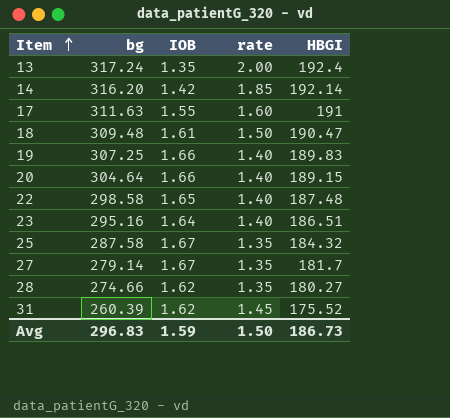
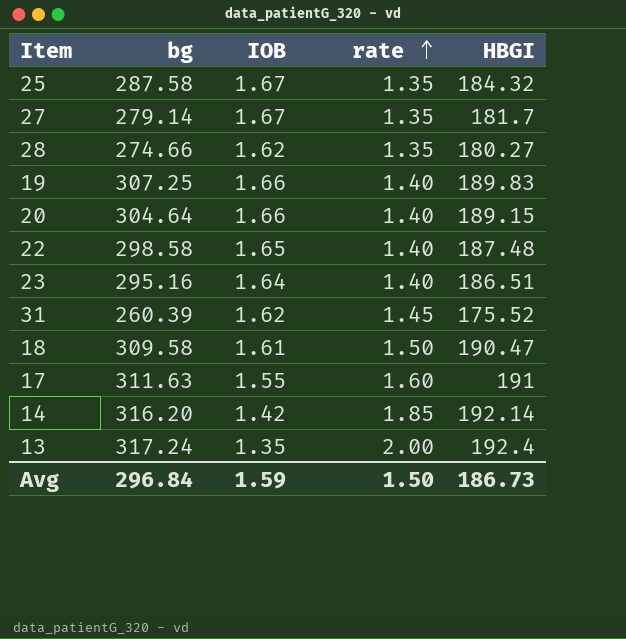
row order: Item ascending -> rate ascending
18 | bg: 309.48 -> 309.58
Avg | bg: 296.83 -> 296.84

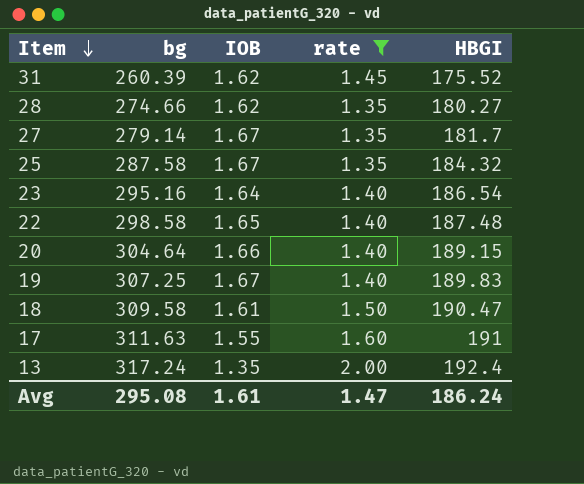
filter: none -> rate != 1.85
row order: rate ascending -> Item descending
23 | HBGI: 186.51 -> 186.54
19 | IOB: 1.66 -> 1.67
Avg | bg: 296.84 -> 295.08
Avg | IOB: 1.59 -> 1.61
Avg | rate: 1.50 -> 1.47
Avg | HBGI: 186.73 -> 186.24

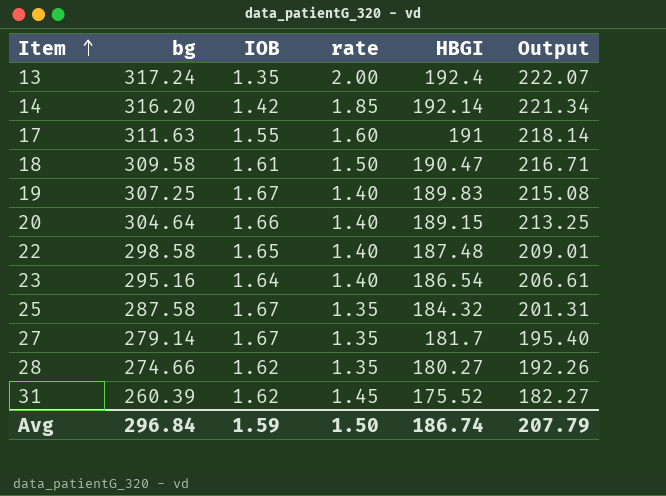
filter: rate != 1.85 -> none
row order: Item descending -> Item ascending
column Output | formula: none -> [bg] * 0.7
Avg | bg: 295.08 -> 296.84
Avg | IOB: 1.61 -> 1.59
Avg | rate: 1.47 -> 1.50
Avg | HBGI: 186.24 -> 186.74

